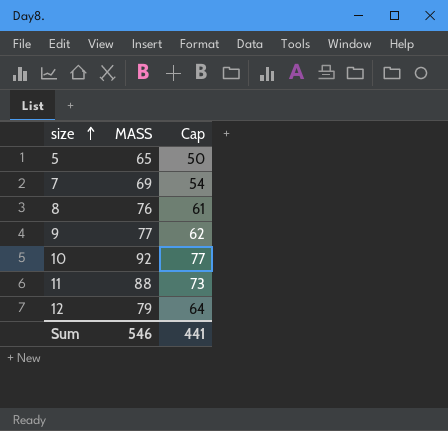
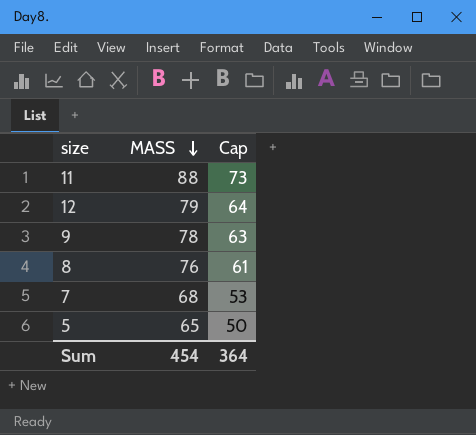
row order: size ascending -> MASS descending
row 10: 92 | 77 -> none
9 | MASS: 77 -> 78
9 | Cap: 62 -> 63
7 | MASS: 69 -> 68
7 | Cap: 54 -> 53
Sum | MASS: 546 -> 454
Sum | Cap: 441 -> 364

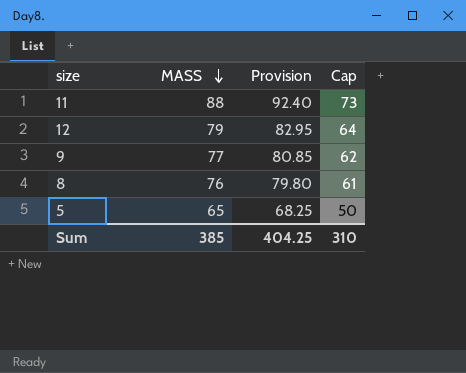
column Provision | formula: none -> [MASS] * 1.05
row 7: 68 | 53 -> none
9 | MASS: 78 -> 77
9 | Cap: 63 -> 62
Sum | MASS: 454 -> 385
Sum | Cap: 364 -> 310

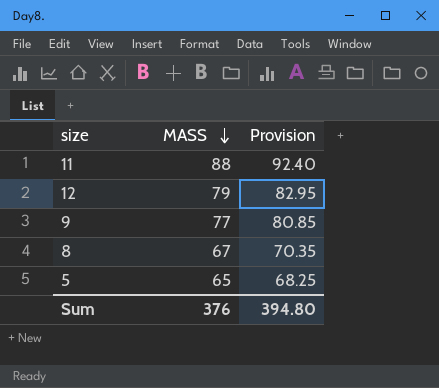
column Cap | formula: [MASS] - 15 -> none
8 | MASS: 76 -> 67
8 | Provision: 79.80 -> 70.35
Sum | MASS: 385 -> 376
Sum | Provision: 404.25 -> 394.80

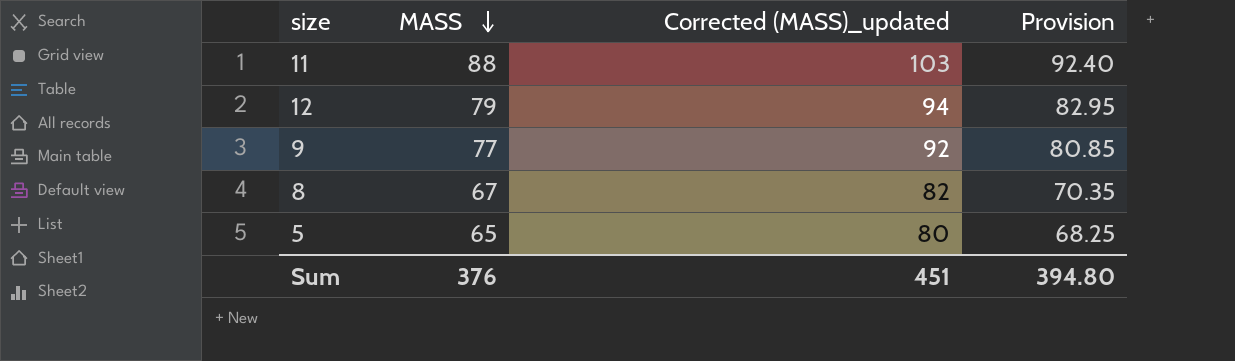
column Corrected (MASS)_updated | formula: none -> [MASS] + 15

